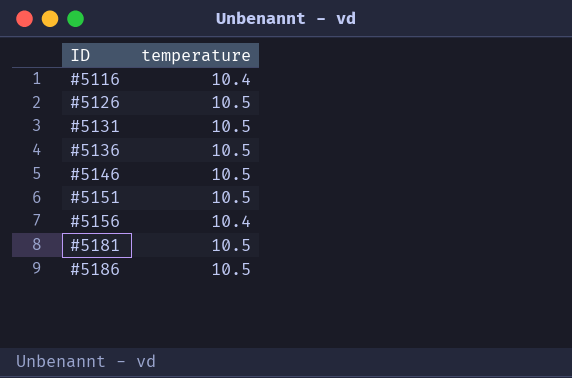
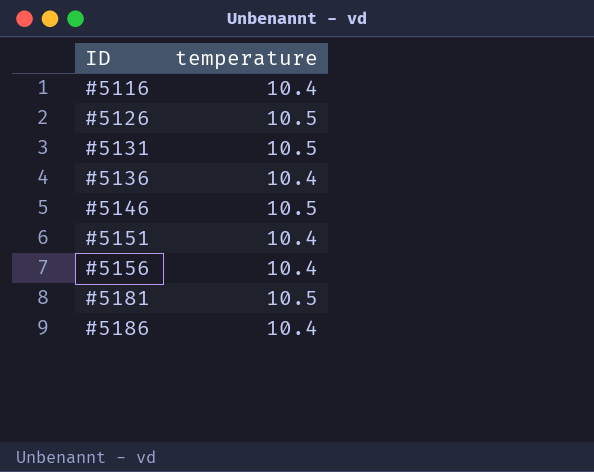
#5136 | temperature: 10.5 -> 10.4
#5151 | temperature: 10.5 -> 10.4
#5186 | temperature: 10.5 -> 10.4

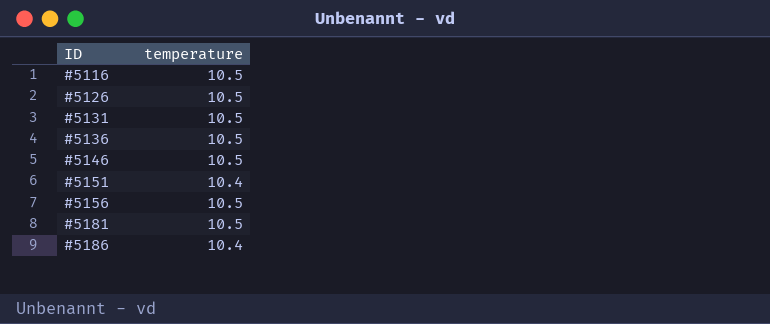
#5116 | temperature: 10.4 -> 10.5
#5136 | temperature: 10.4 -> 10.5
#5156 | temperature: 10.4 -> 10.5

